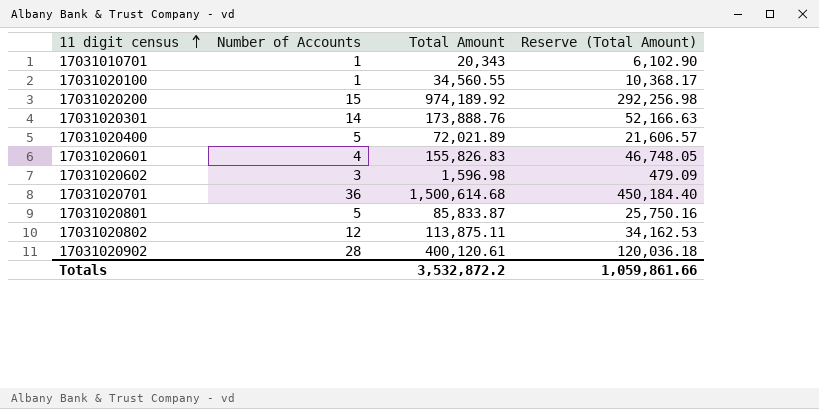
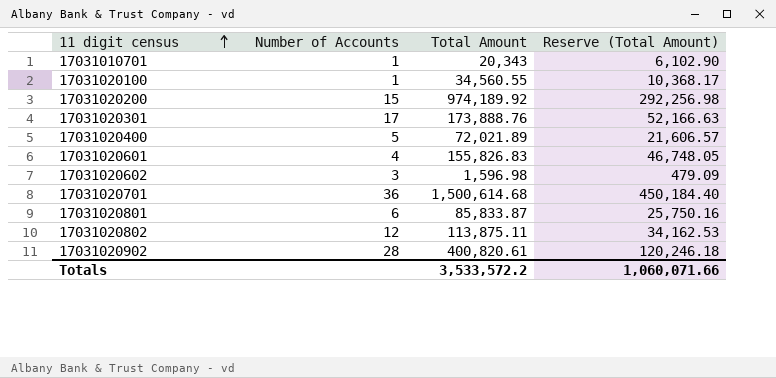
17031020301 | Number of Accounts: 14 -> 17
17031020801 | Number of Accounts: 5 -> 6
17031020902 | Total Amount: 400,120.61 -> 400,820.61
17031020902 | Reserve (Total Amount): 120,036.18 -> 120,246.18
Totals | Total Amount: 3,532,872.2 -> 3,533,572.2
Totals | Reserve (Total Amount): 1,059,861.66 -> 1,060,071.66

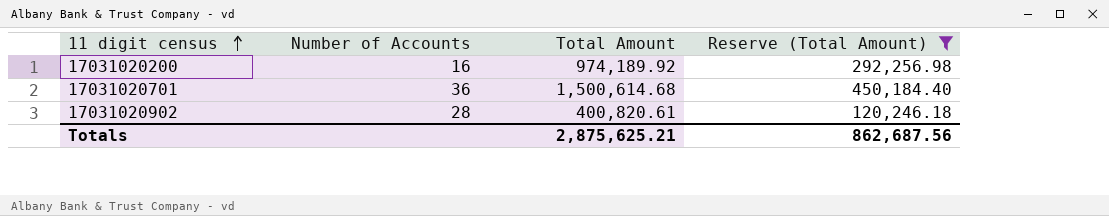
filter: none -> Reserve (Total Amount) >= 120,246.18
17031020200 | Number of Accounts: 15 -> 16
Totals | Total Amount: 3,533,572.2 -> 2,875,625.21
Totals | Reserve (Total Amount): 1,060,071.66 -> 862,687.56

